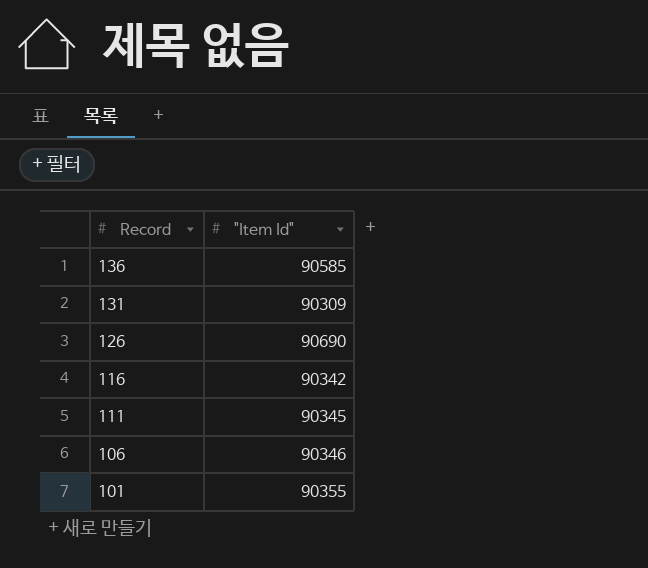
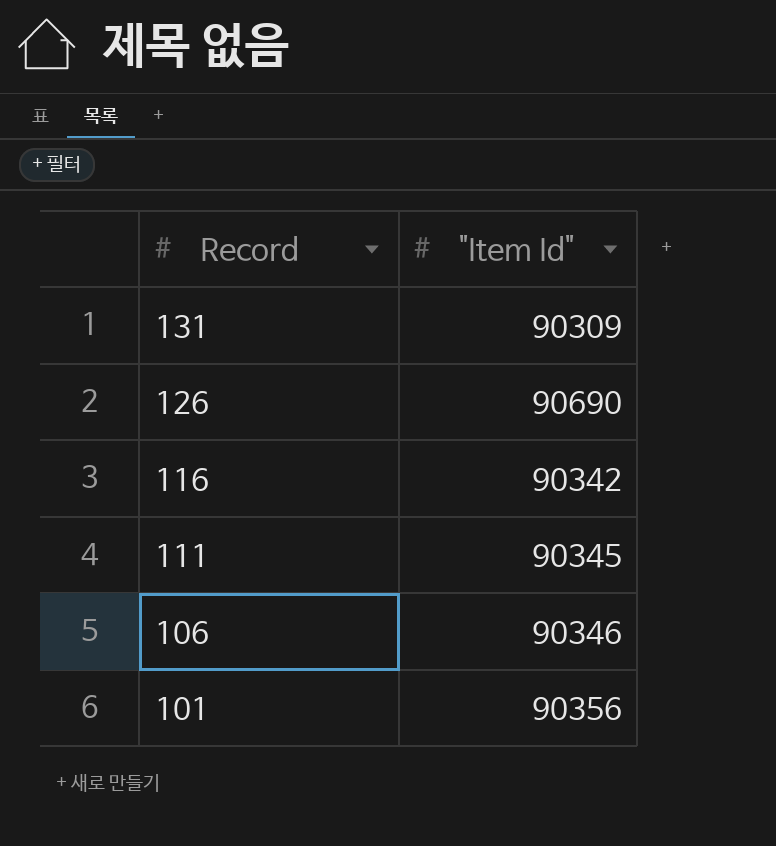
row 136: 90585 -> none
101 | "Item Id": 90355 -> 90356

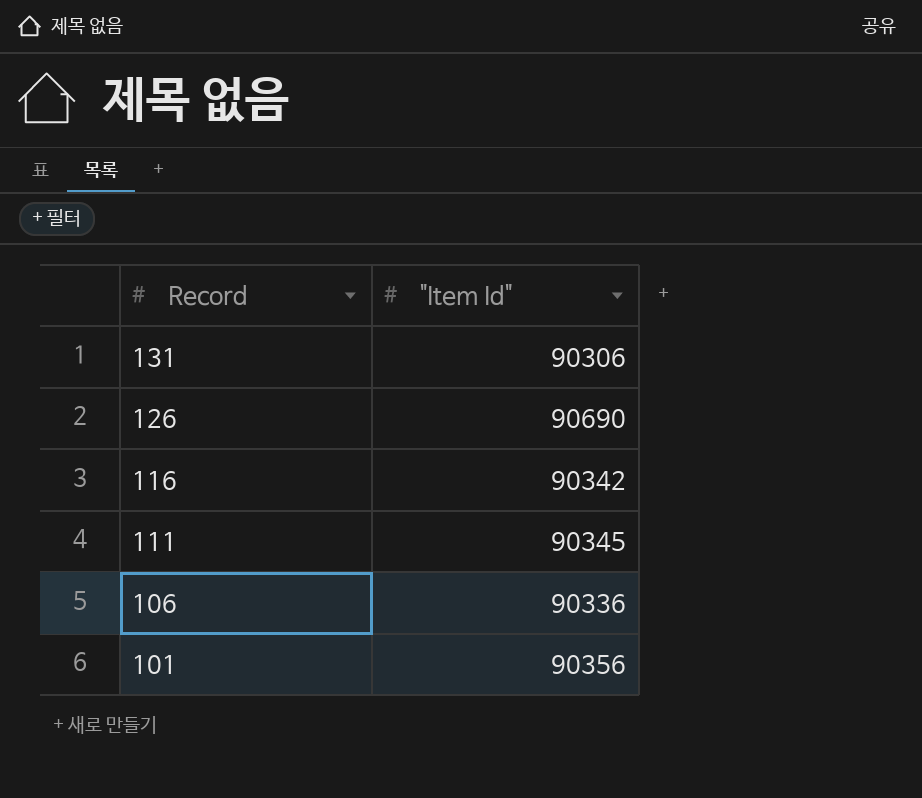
131 | "Item Id": 90309 -> 90306
106 | "Item Id": 90346 -> 90336

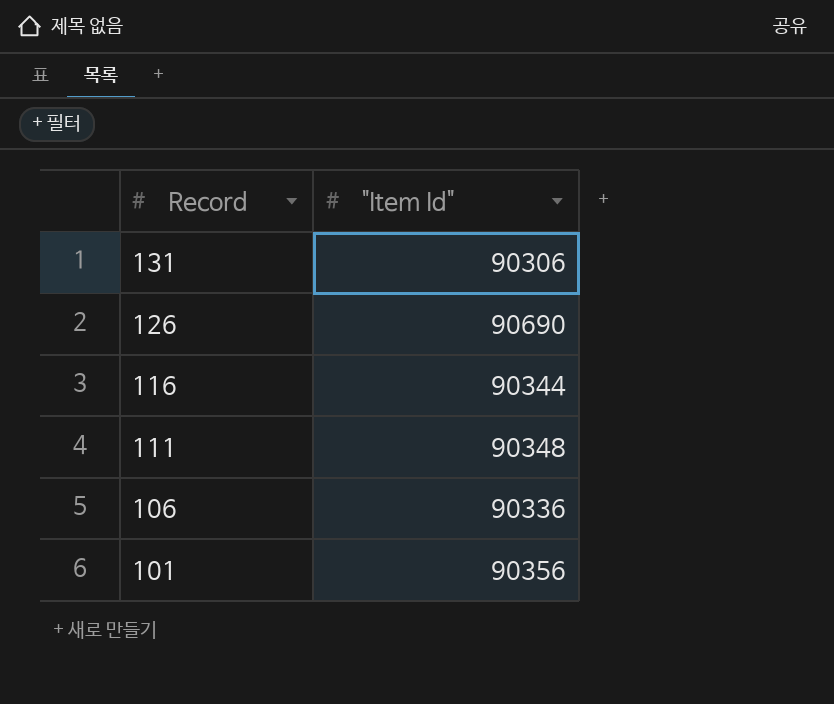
116 | "Item Id": 90342 -> 90344
111 | "Item Id": 90345 -> 90348

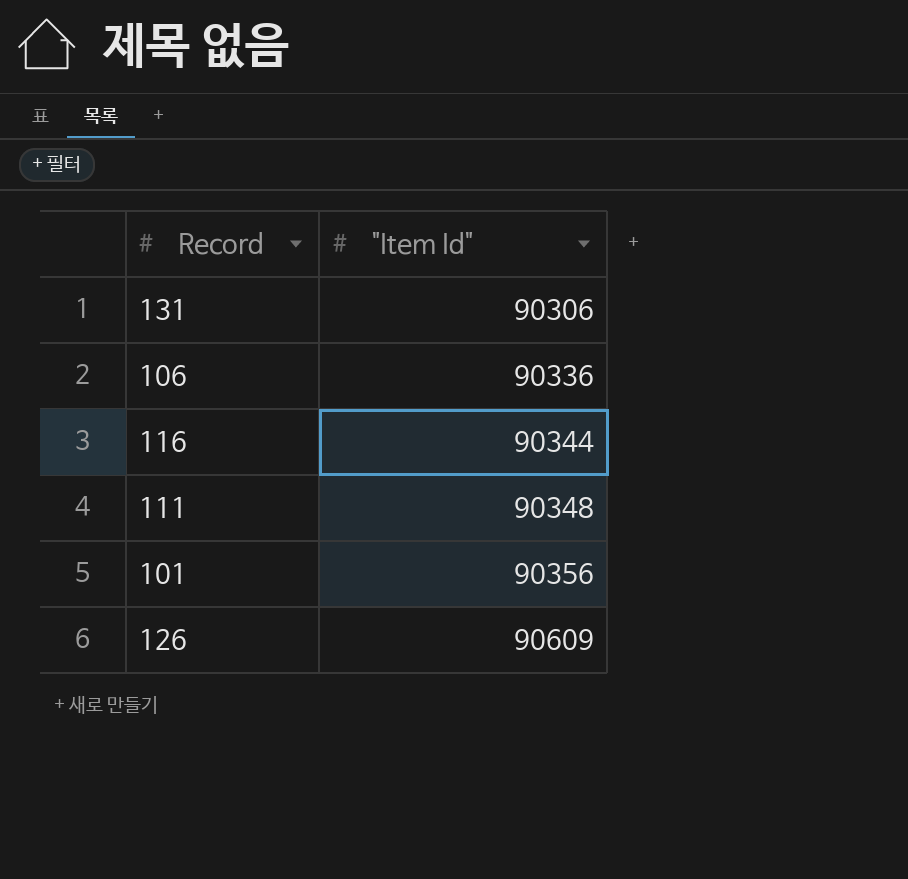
row order: Record descending -> "Item Id" ascending
126 | "Item Id": 90690 -> 90609

